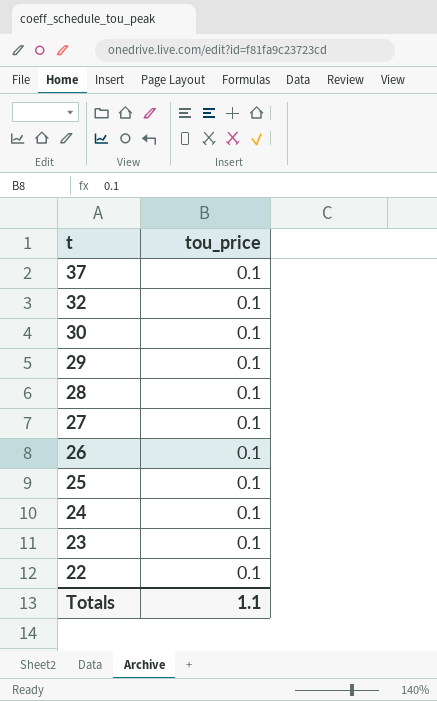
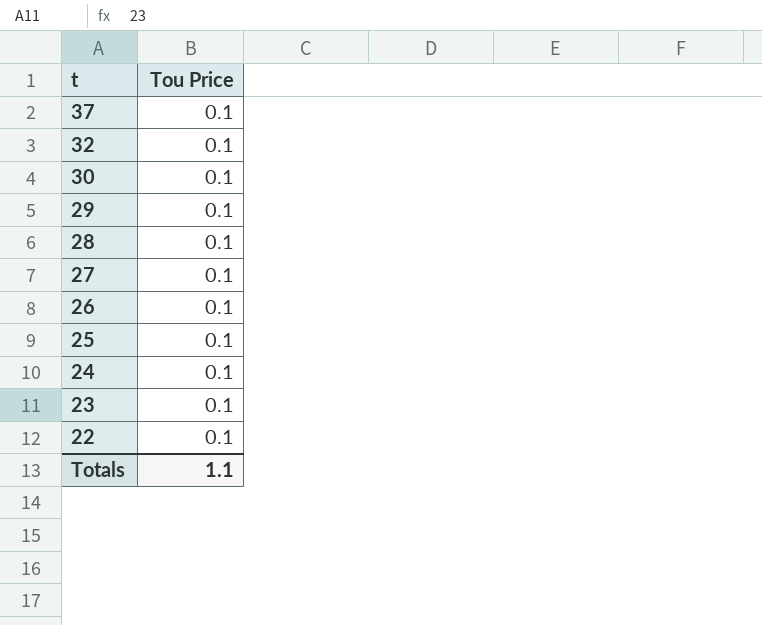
column name: tou_price -> Tou Price

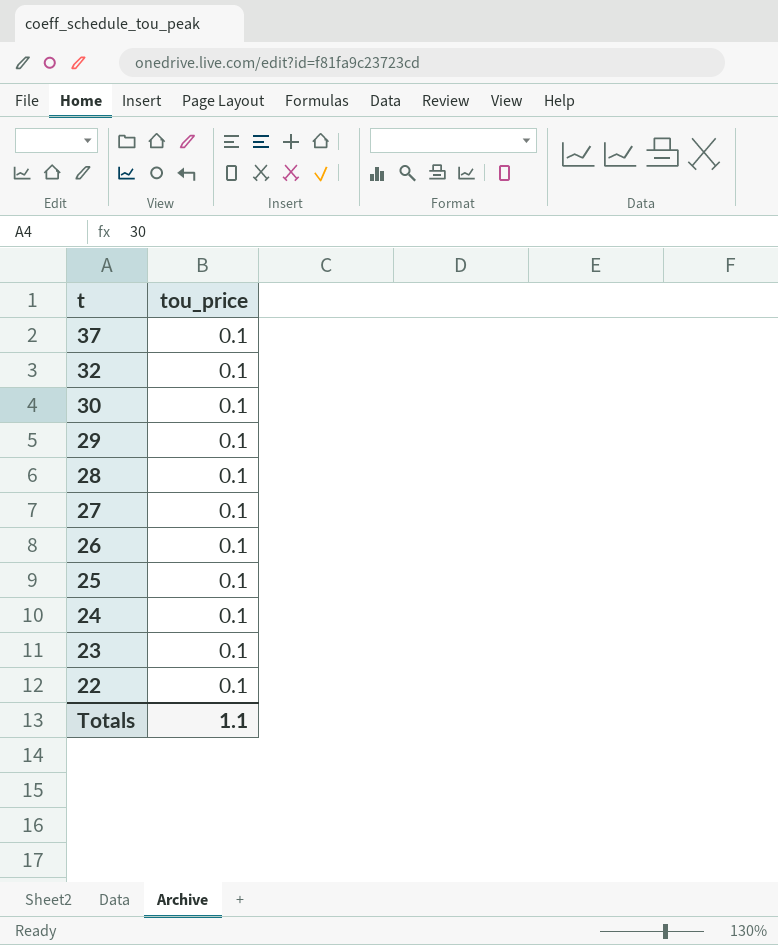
column name: Tou Price -> tou_price

